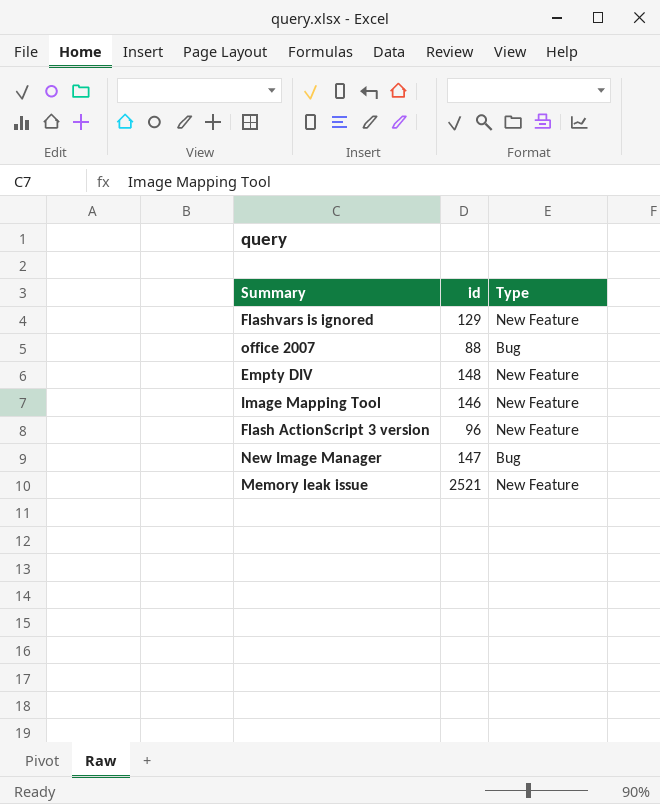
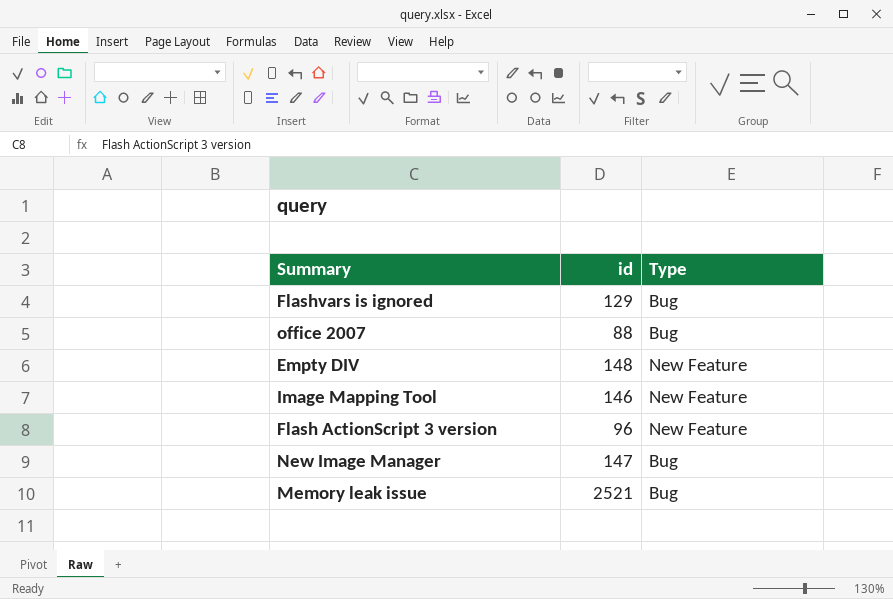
Flashvars is ignored | Type: New Feature -> Bug
Memory leak issue | Type: New Feature -> Bug

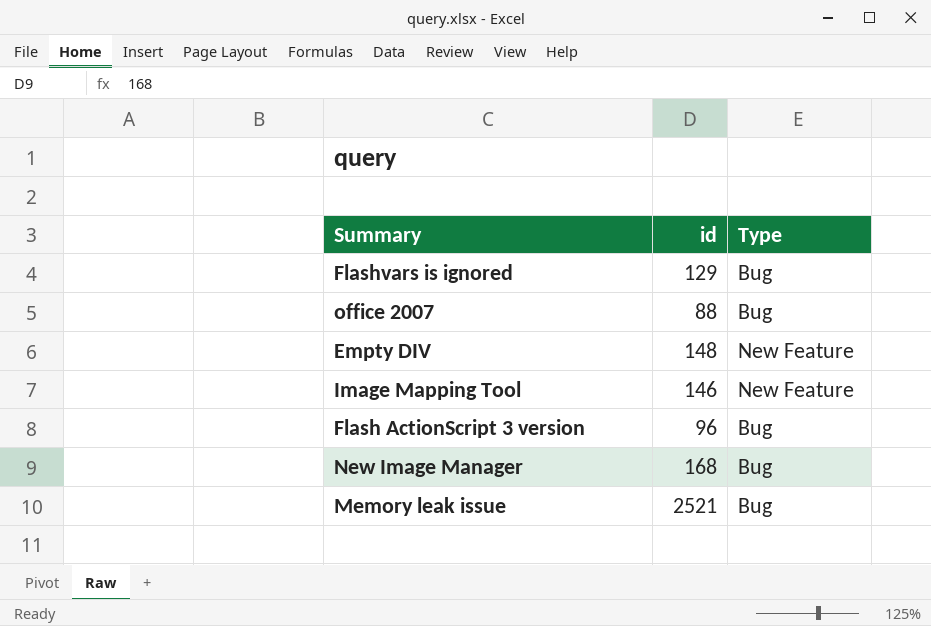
Flash ActionScript 3 version | Type: New Feature -> Bug
New Image Manager | id: 147 -> 168

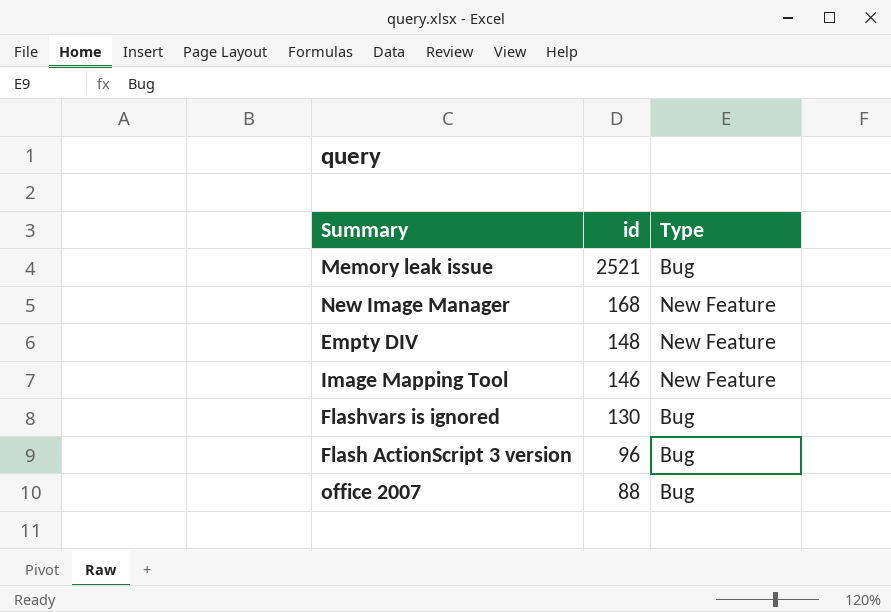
row order: none -> id descending
New Image Manager | Type: Bug -> New Feature
Flashvars is ignored | id: 129 -> 130

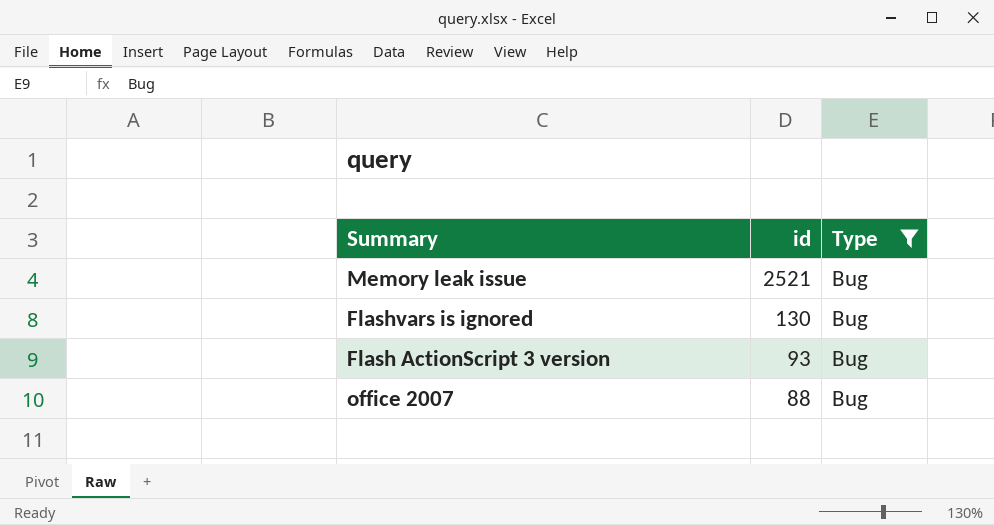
filter: none -> Type = Bug
Flash ActionScript 3 version | id: 96 -> 93

